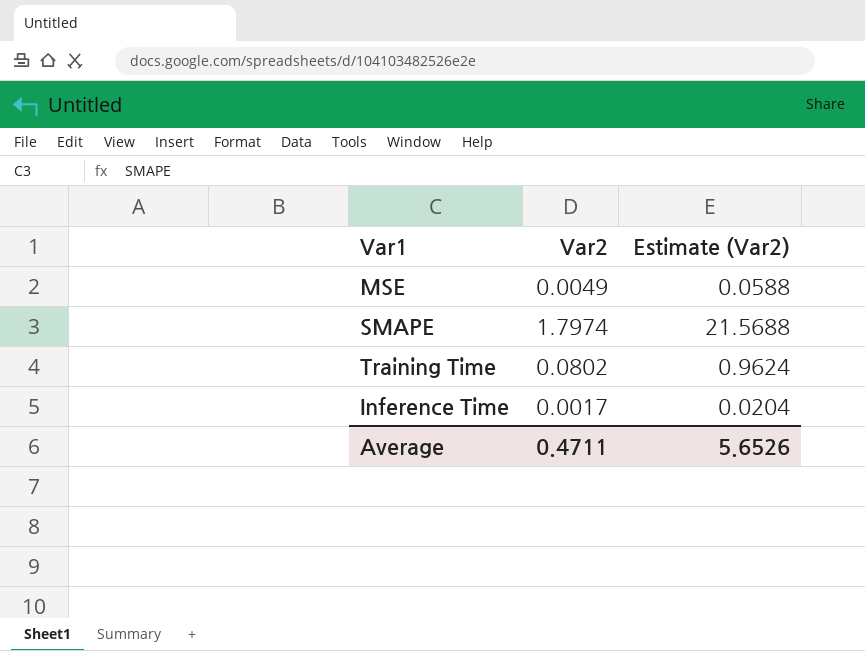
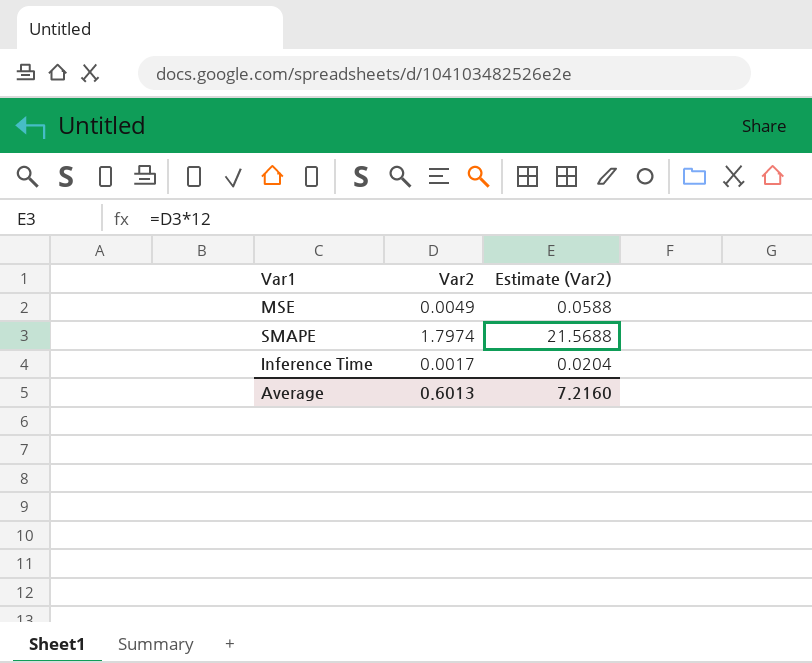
row Training Time: 0.0802 | 0.9624 -> none
Average | Var2: 0.4711 -> 0.6013
Average | Estimate (Var2): 5.6526 -> 7.2160

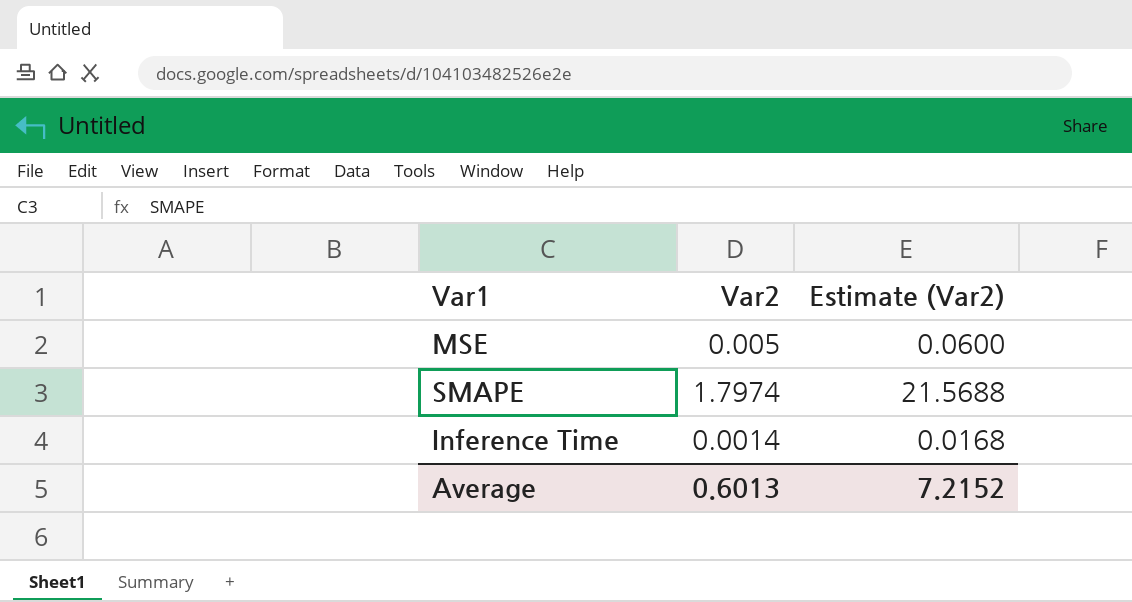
MSE | Var2: 0.0049 -> 0.005
MSE | Estimate (Var2): 0.0588 -> 0.0600
Inference Time | Var2: 0.0017 -> 0.0014
Inference Time | Estimate (Var2): 0.0204 -> 0.0168
Average | Estimate (Var2): 7.2160 -> 7.2152

